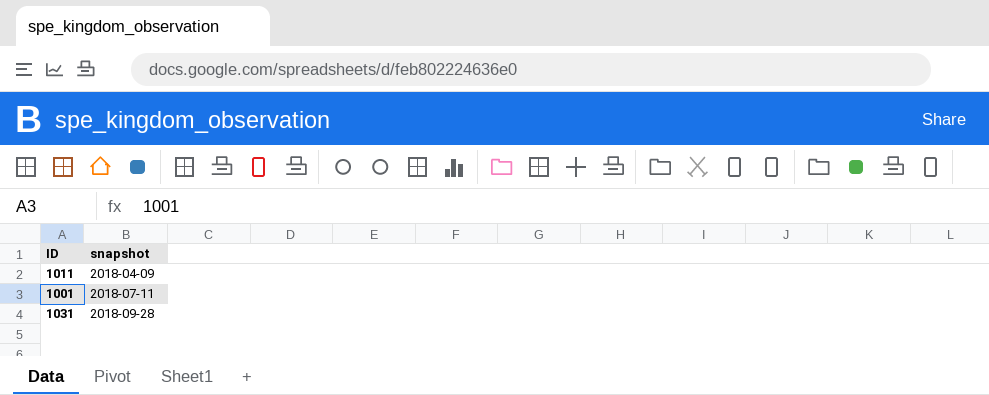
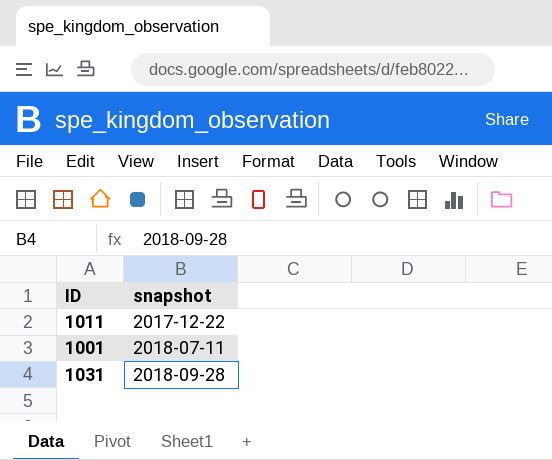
1011 | snapshot: 2018-04-09 -> 2017-12-22

